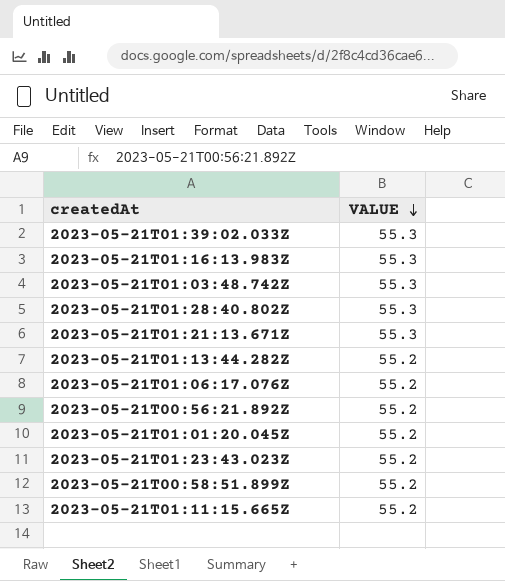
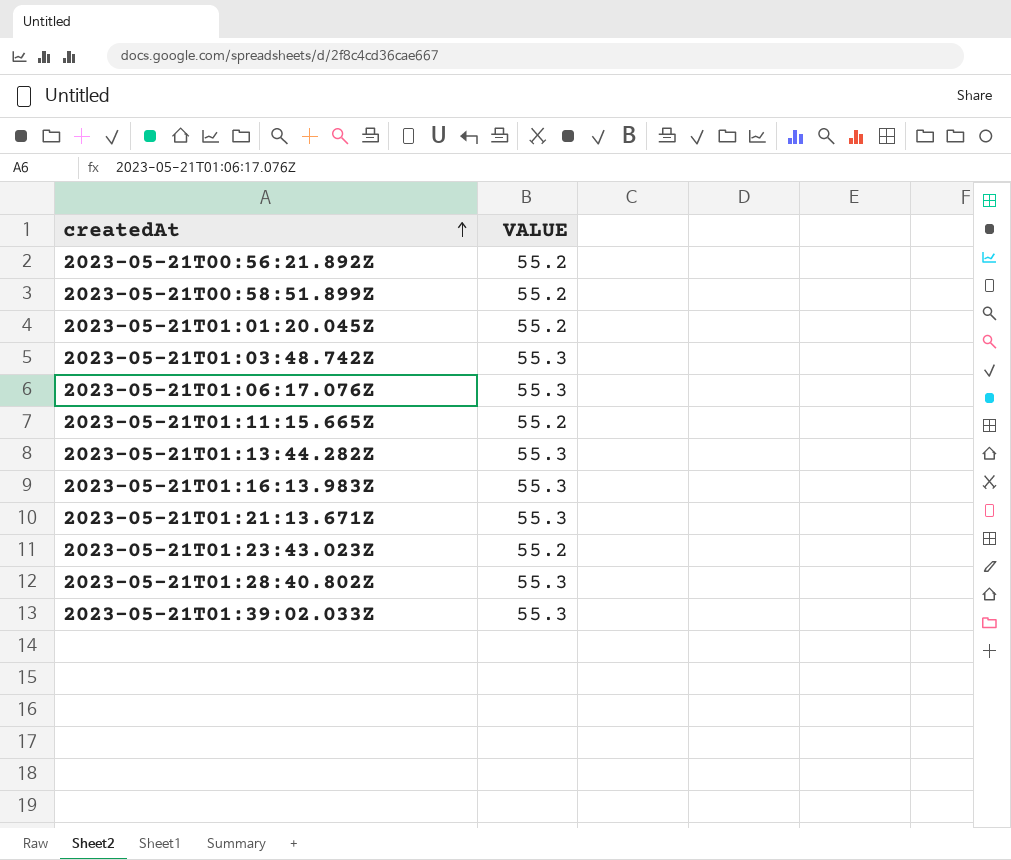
row order: VALUE descending -> createdAt ascending
2023-05-21T01:06:17.076Z | VALUE: 55.2 -> 55.3
2023-05-21T01:13:44.282Z | VALUE: 55.2 -> 55.3

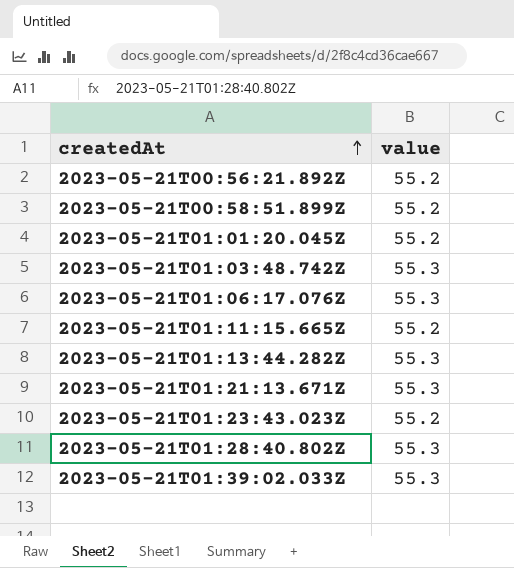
column name: VALUE -> value
row 2023-05-21T01:16:13.983Z: 55.3 -> none

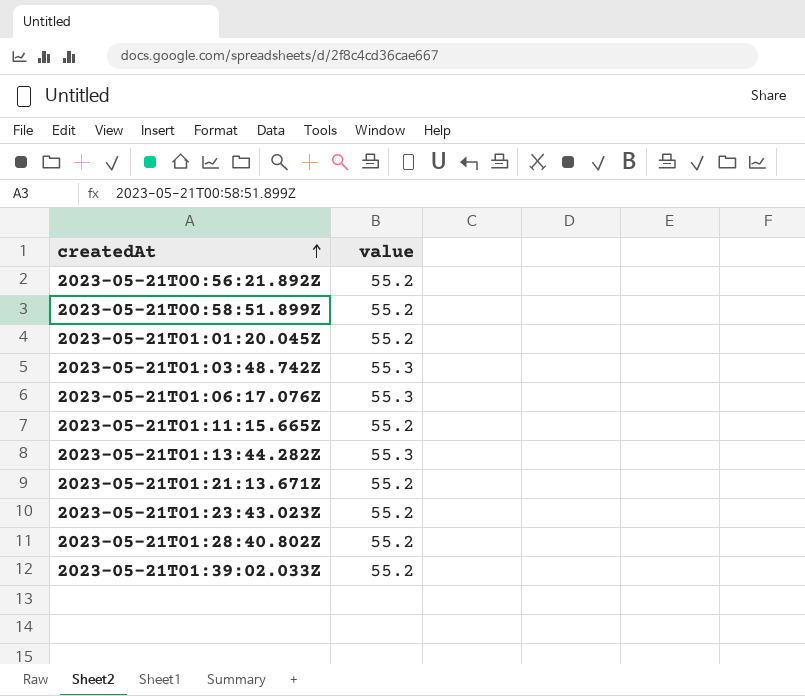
2023-05-21T01:21:13.671Z | value: 55.3 -> 55.2
2023-05-21T01:28:40.802Z | value: 55.3 -> 55.2
2023-05-21T01:39:02.033Z | value: 55.3 -> 55.2

